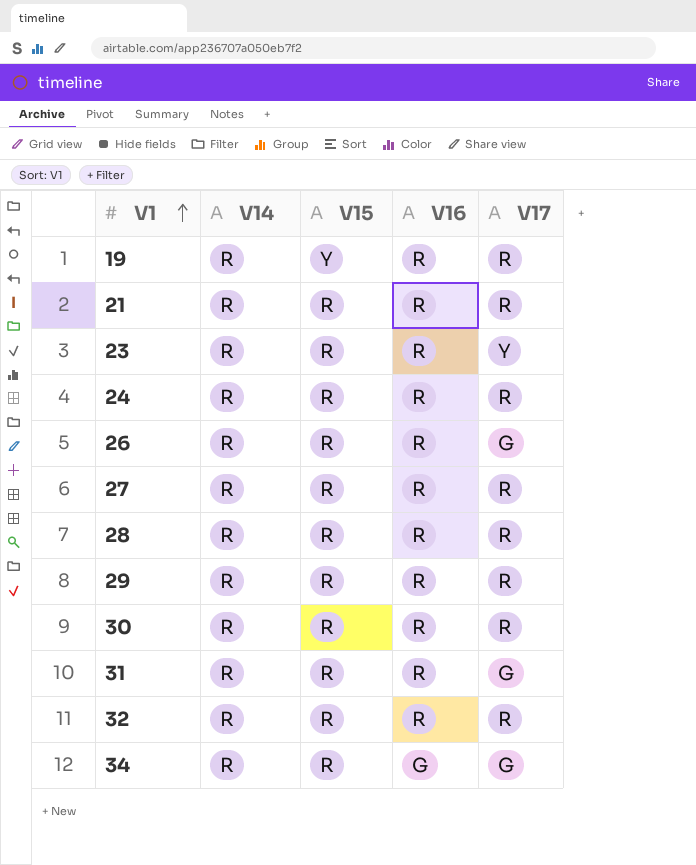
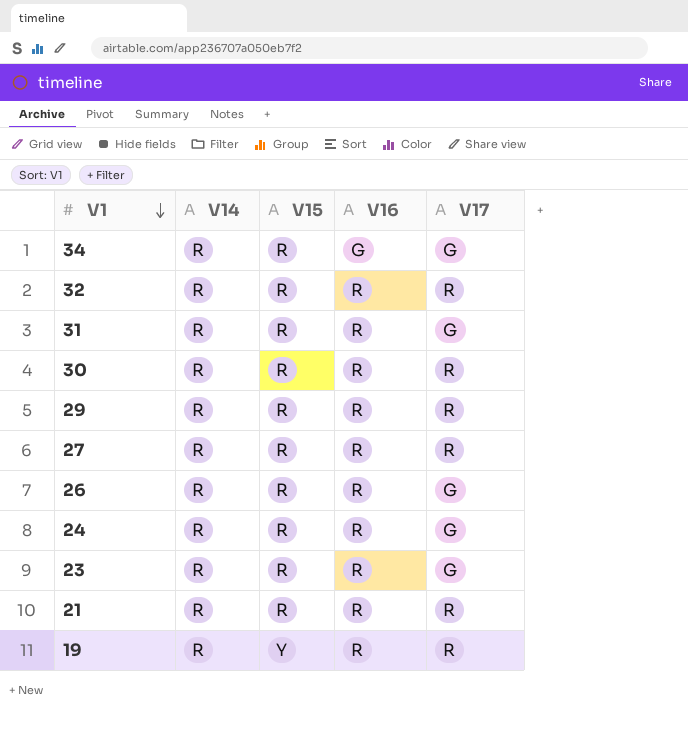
row order: V1 ascending -> V1 descending
row 28: R | R | R | R -> none
24 | V17: R -> G
23 | V17: Y -> G

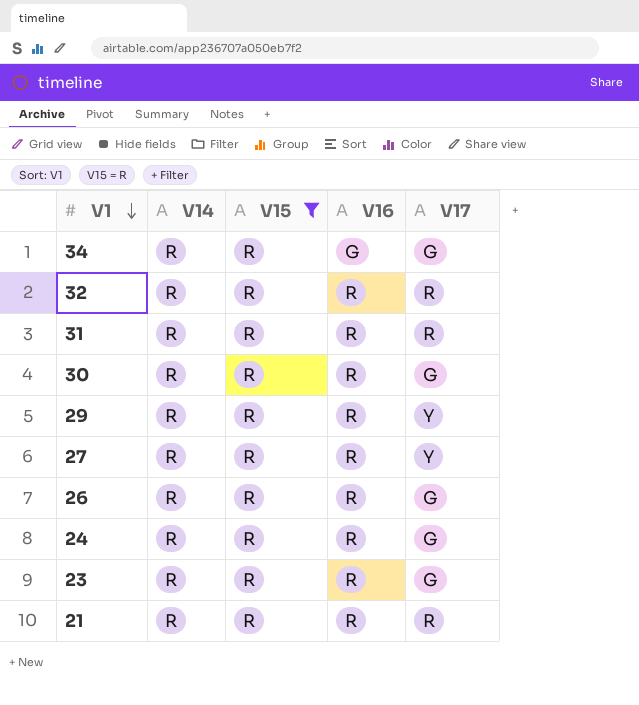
filter: none -> V15 = R
31 | V17: G -> R
30 | V17: R -> G
29 | V17: R -> Y
27 | V17: R -> Y

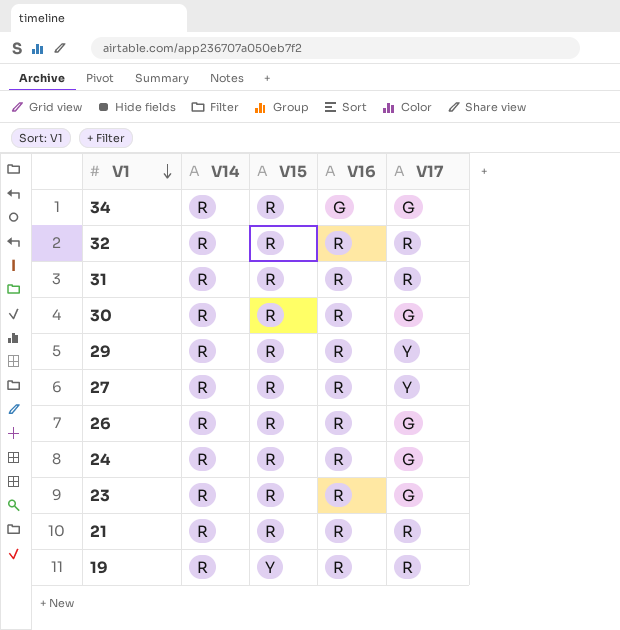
filter: V15 = R -> none

